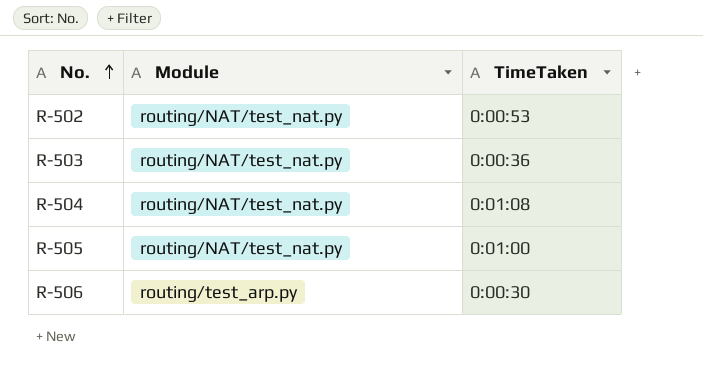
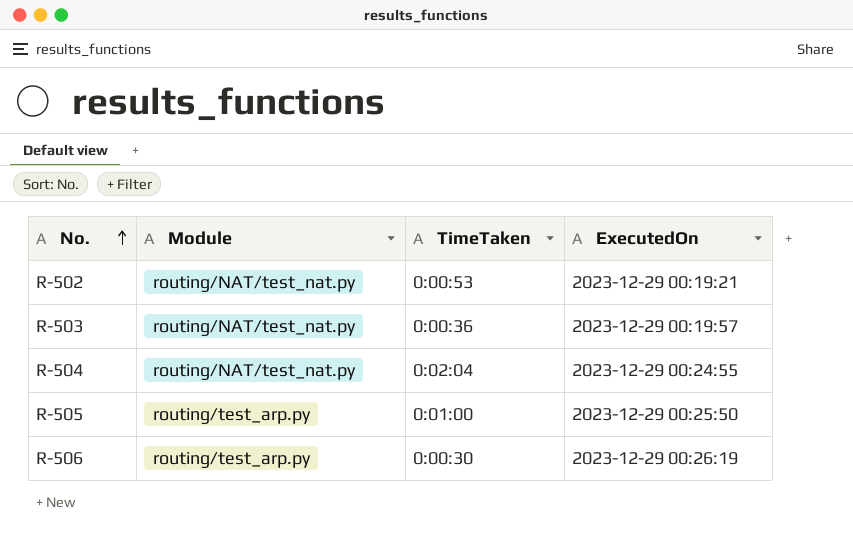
column ExecutedOn | position: none -> 4
R-504 | TimeTaken: 0:01:08 -> 0:02:04
R-505 | Module: routing/NAT/test_nat.py -> routing/test_arp.py

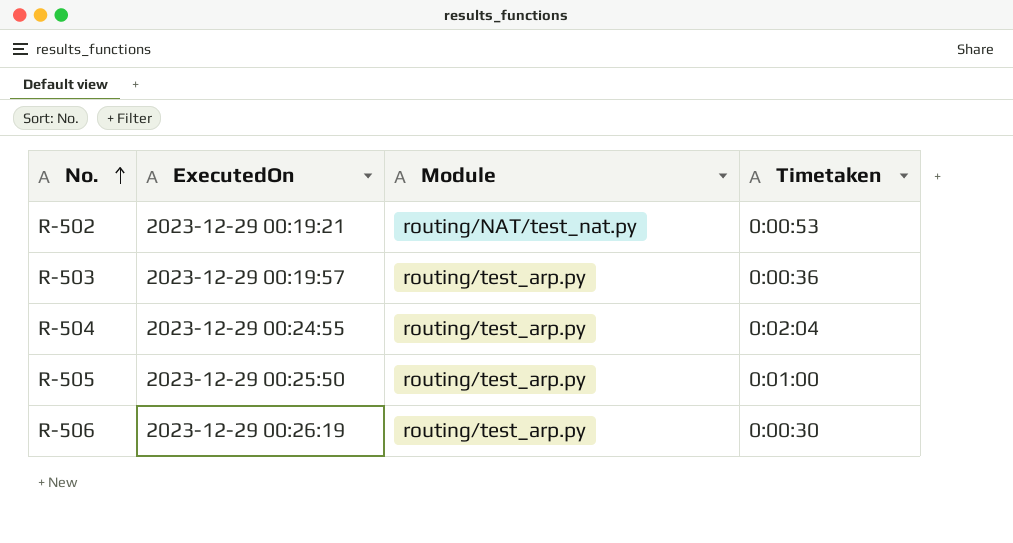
column ExecutedOn | position: 4 -> 2
column name: TimeTaken -> Timetaken
R-503 | Module: routing/NAT/test_nat.py -> routing/test_arp.py
R-504 | Module: routing/NAT/test_nat.py -> routing/test_arp.py

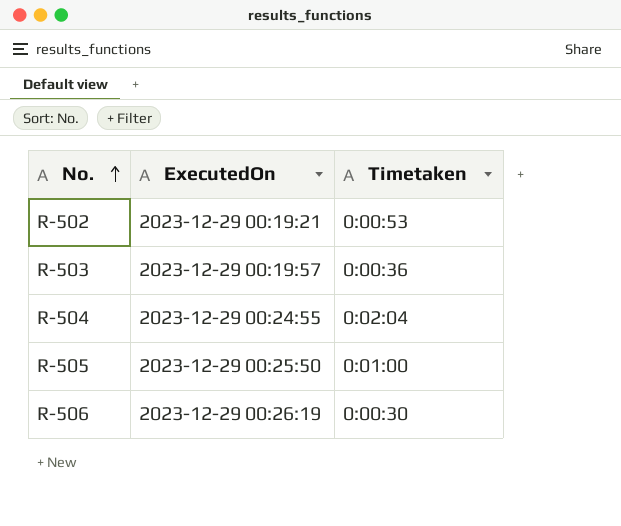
column Module | position: 3 -> none

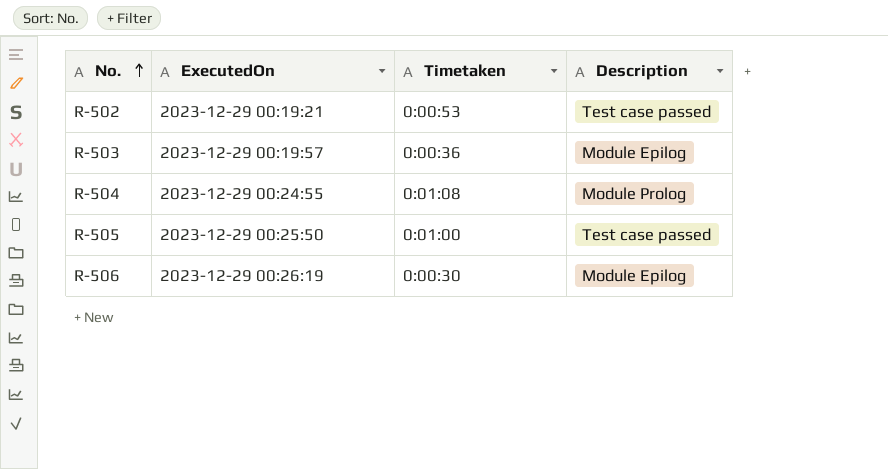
column Description | position: none -> 4
R-504 | Timetaken: 0:02:04 -> 0:01:08

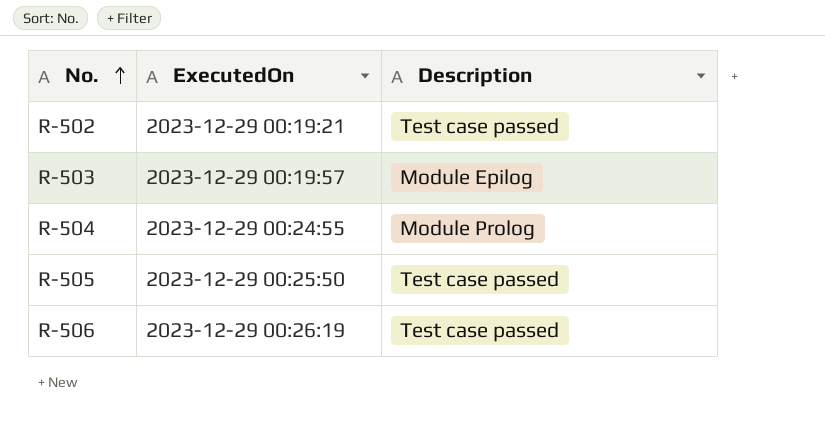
column Timetaken | position: 3 -> none
R-506 | Description: Module Epilog -> Test case passed

